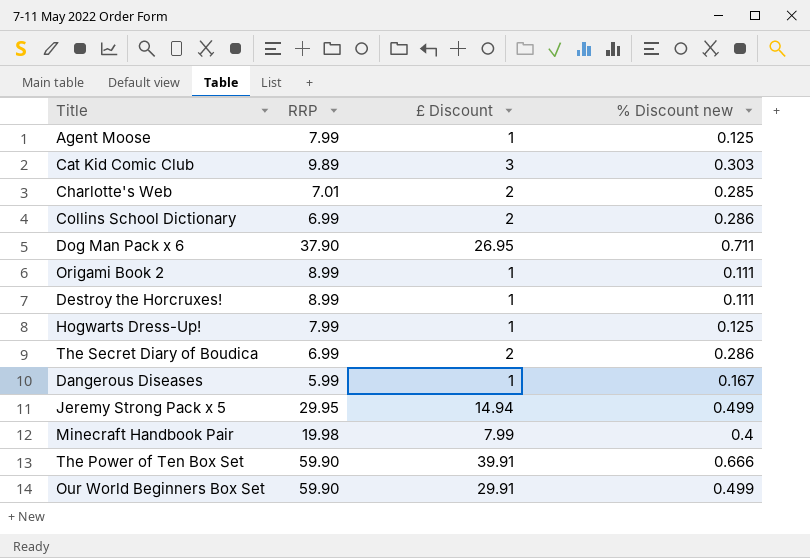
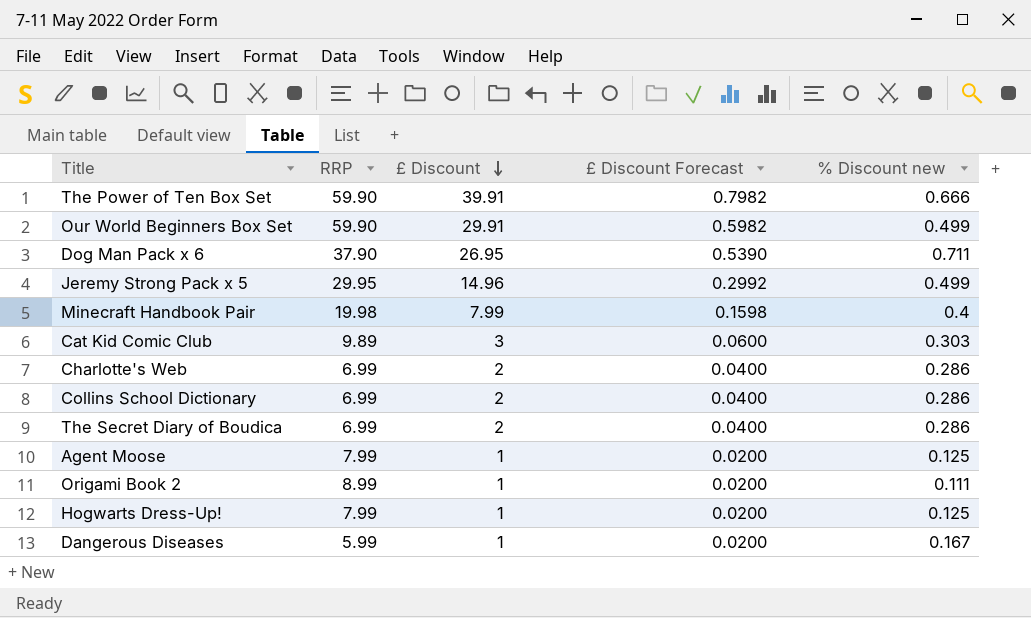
row order: none -> £ Discount descending
column £ Discount Forecast | formula: none -> [£ Discount] * 0.02
row Destroy the Horcruxes!: 8.99 | 1 | 0.111 -> none
Jeremy Strong Pack x 5 | £ Discount: 14.94 -> 14.96
Charlotte's Web | RRP: 7.01 -> 6.99
Charlotte's Web | % Discount new: 0.285 -> 0.286

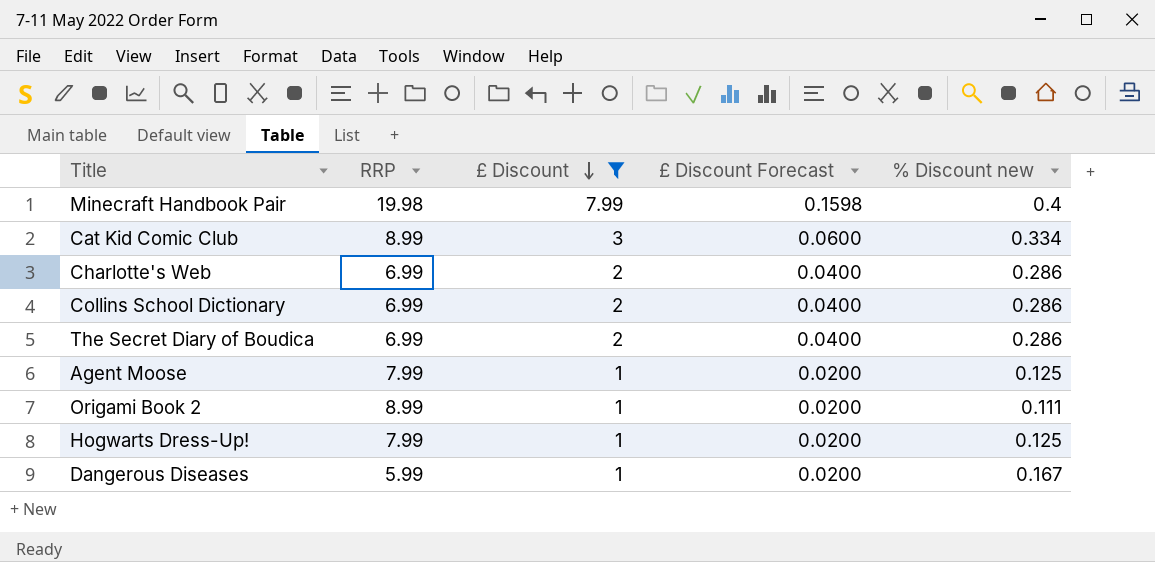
filter: none -> £ Discount <= 7.99
Cat Kid Comic Club | RRP: 9.89 -> 8.99
Cat Kid Comic Club | % Discount new: 0.303 -> 0.334

